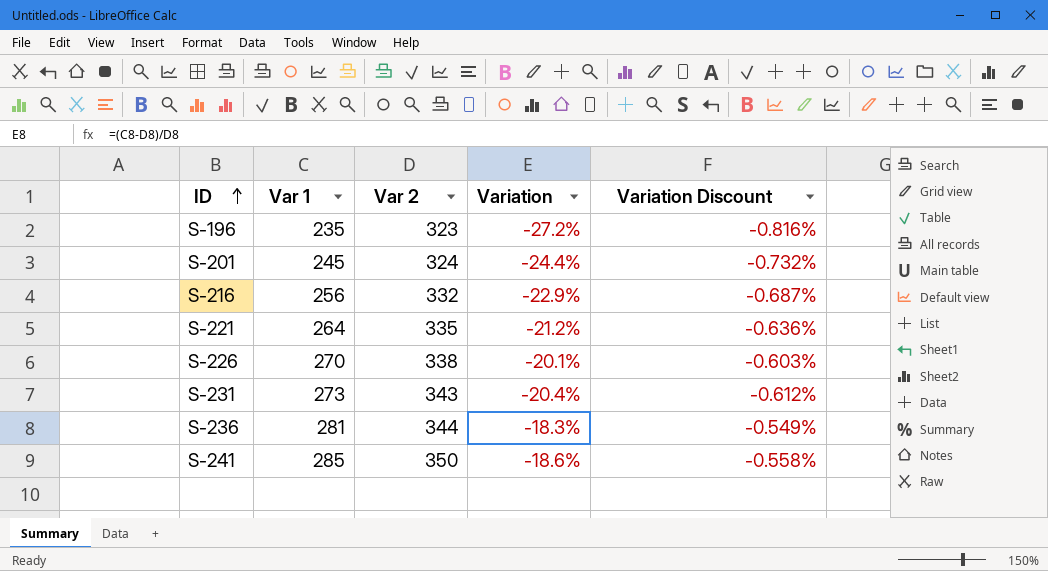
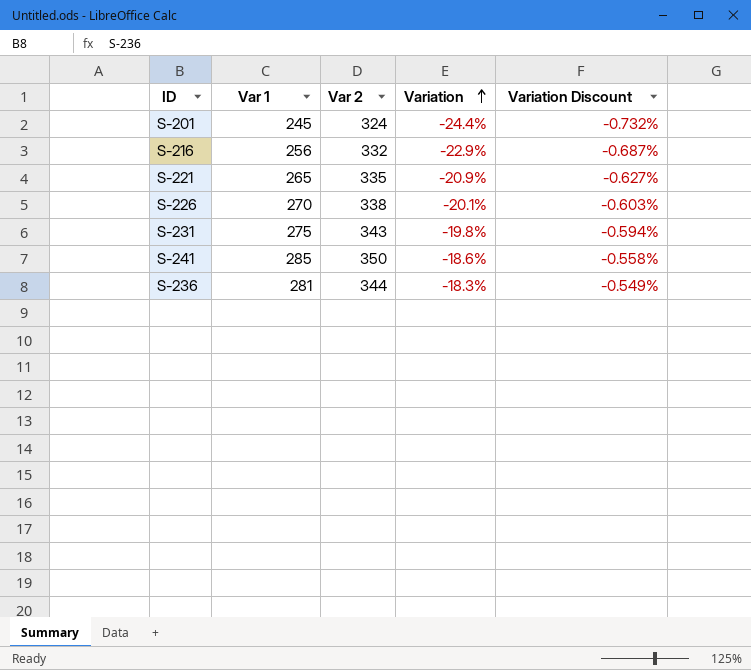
row order: ID ascending -> Variation ascending
row S-196: 235 | 323 | -27.2% | -0.816% -> none
S-221 | Var 1: 264 -> 265
S-221 | Variation: -21.2% -> -20.9%
S-221 | Variation Discount: -0.636% -> -0.627%
S-231 | Var 1: 273 -> 275
S-231 | Variation: -20.4% -> -19.8%
S-231 | Variation Discount: -0.612% -> -0.594%

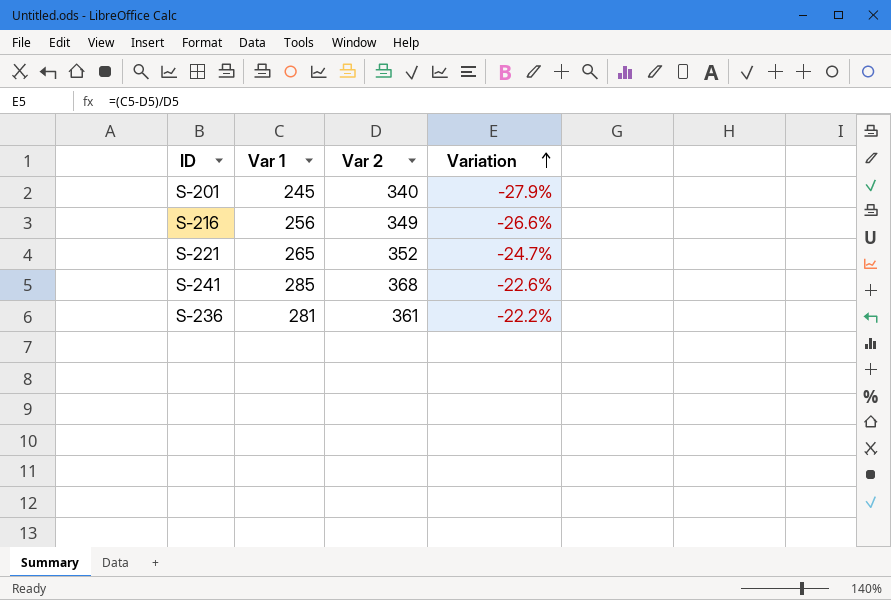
column Variation Discount | formula: [Variation] * 0.03 -> none
row S-226: 270 | 338 | -20.1% | -0.603% -> none
row S-231: 275 | 343 | -19.8% | -0.594% -> none
S-201 | Var 2: 324 -> 340
S-201 | Variation: -24.4% -> -27.9%
S-216 | Var 2: 332 -> 349
S-216 | Variation: -22.9% -> -26.6%
S-221 | Var 2: 335 -> 352
S-221 | Variation: -20.9% -> -24.7%
S-241 | Var 2: 350 -> 368
S-241 | Variation: -18.6% -> -22.6%
S-236 | Var 2: 344 -> 361
S-236 | Variation: -18.3% -> -22.2%

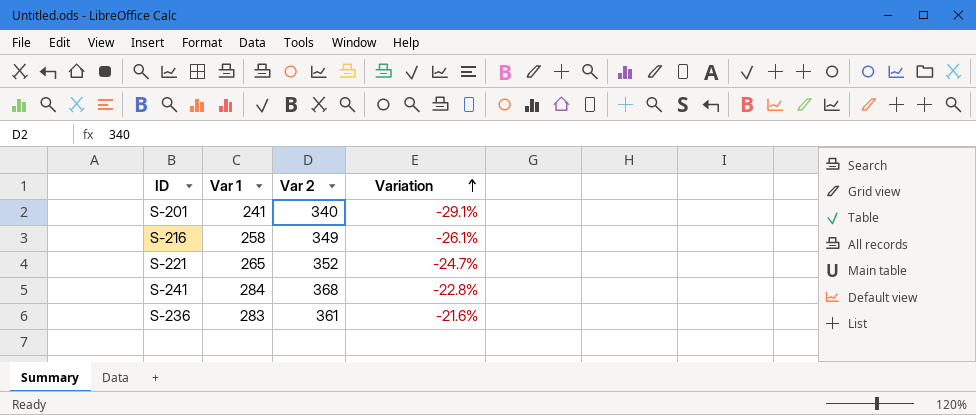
S-201 | Var 1: 245 -> 241
S-201 | Variation: -27.9% -> -29.1%
S-216 | Var 1: 256 -> 258
S-216 | Variation: -26.6% -> -26.1%
S-241 | Var 1: 285 -> 284
S-241 | Variation: -22.6% -> -22.8%
S-236 | Var 1: 281 -> 283
S-236 | Variation: -22.2% -> -21.6%

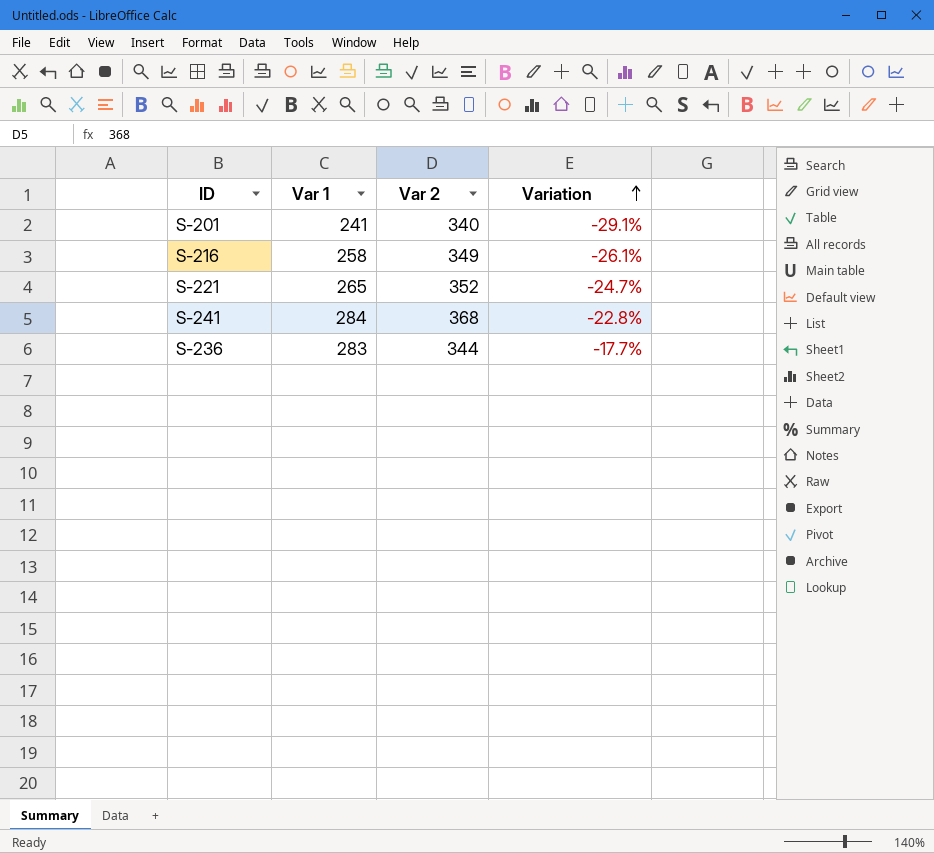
S-236 | Var 2: 361 -> 344
S-236 | Variation: -21.6% -> -17.7%

